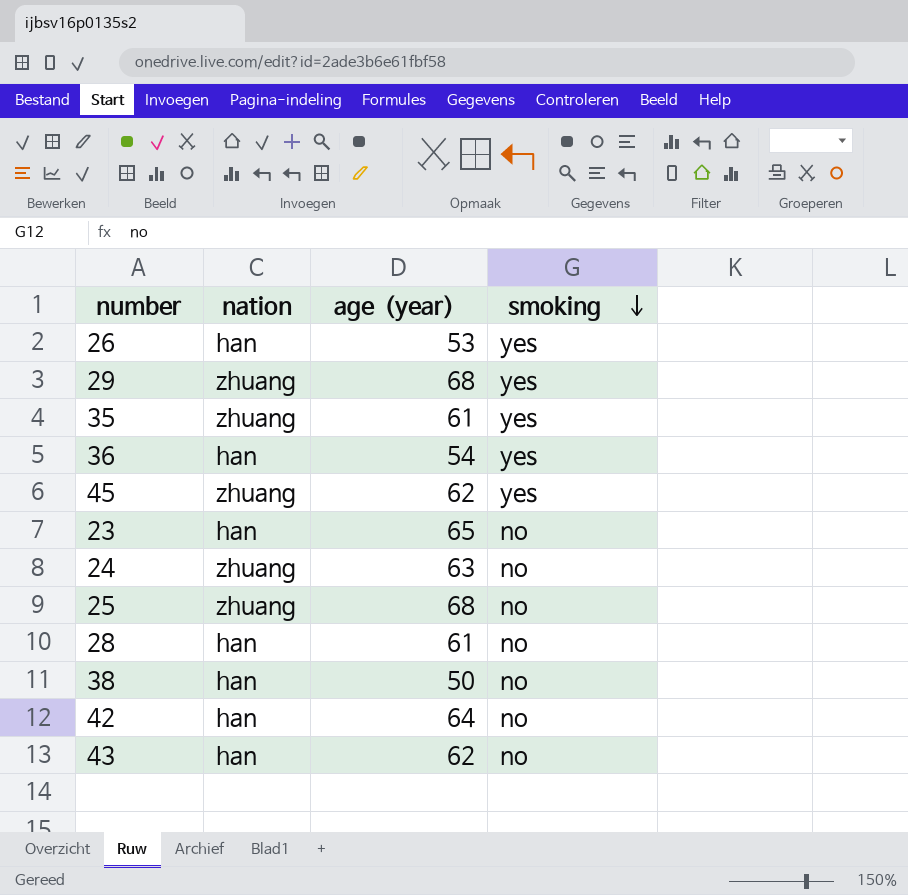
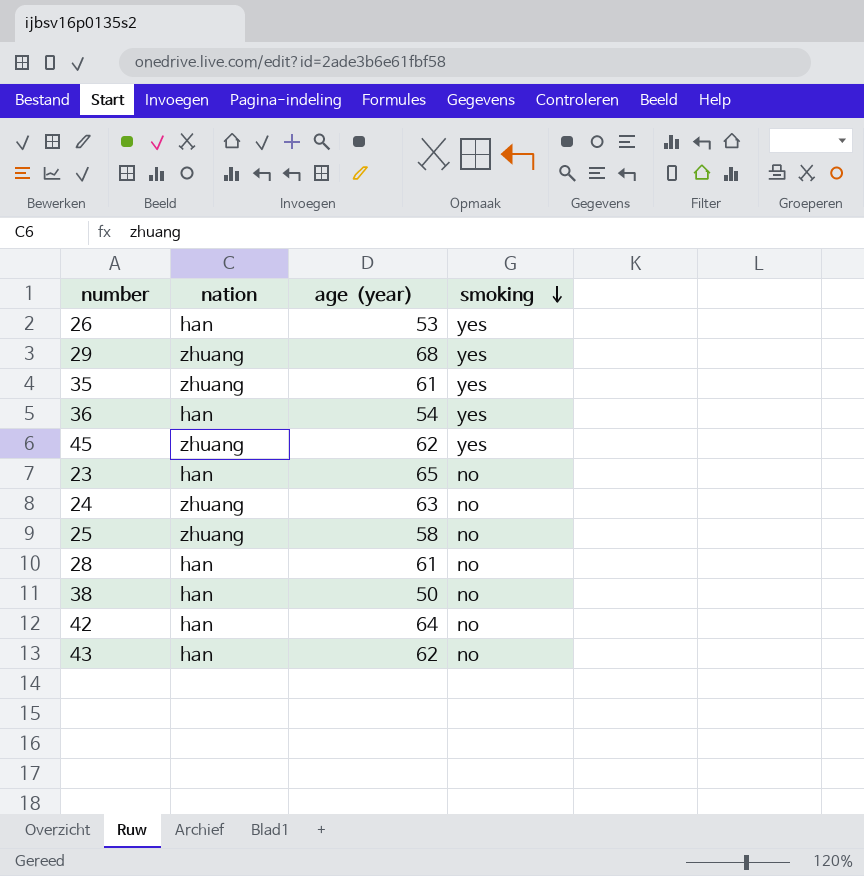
25 | age（year）: 68 -> 58

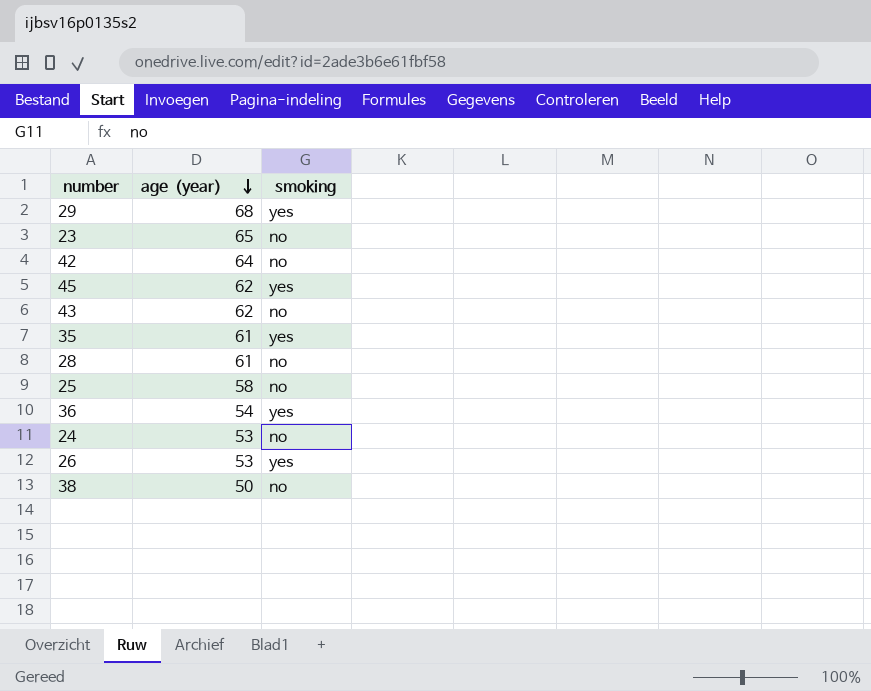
row order: smoking descending -> age（year） descending
column nation | position: 2 -> none
24 | age（year）: 63 -> 53

